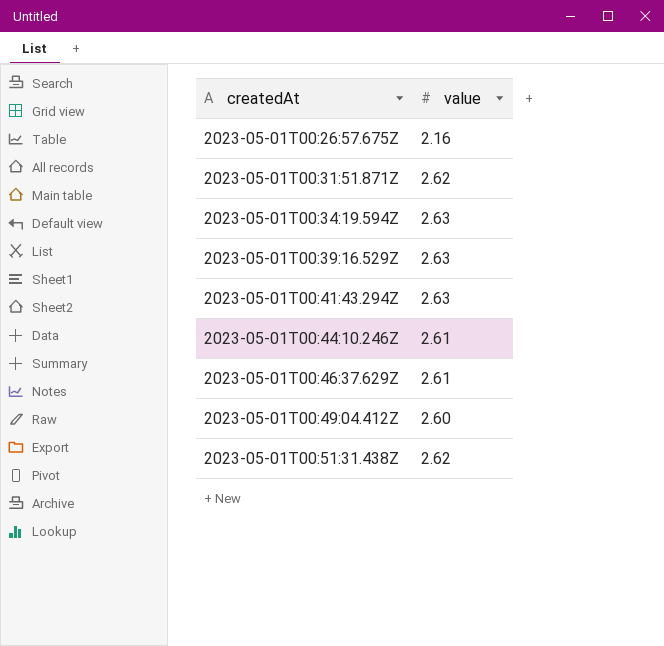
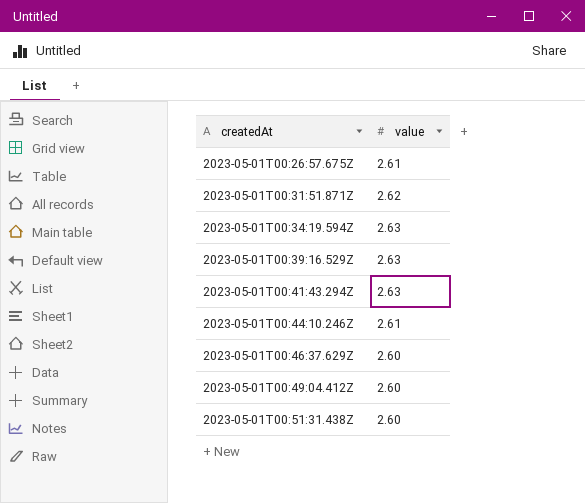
2023-05-01T00:26:57.675Z | value: 2.16 -> 2.61
2023-05-01T00:46:37.629Z | value: 2.61 -> 2.60
2023-05-01T00:51:31.438Z | value: 2.62 -> 2.60

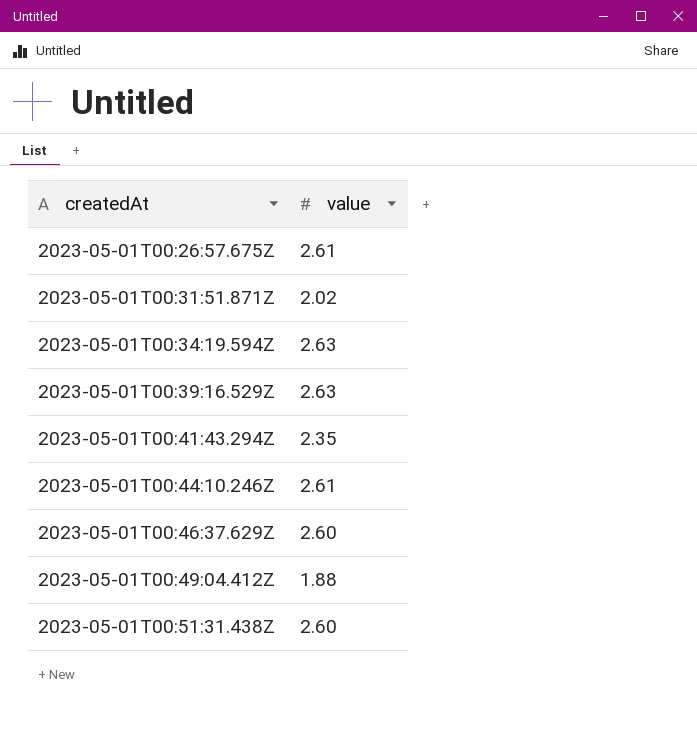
2023-05-01T00:31:51.871Z | value: 2.62 -> 2.02
2023-05-01T00:41:43.294Z | value: 2.63 -> 2.35
2023-05-01T00:49:04.412Z | value: 2.60 -> 1.88

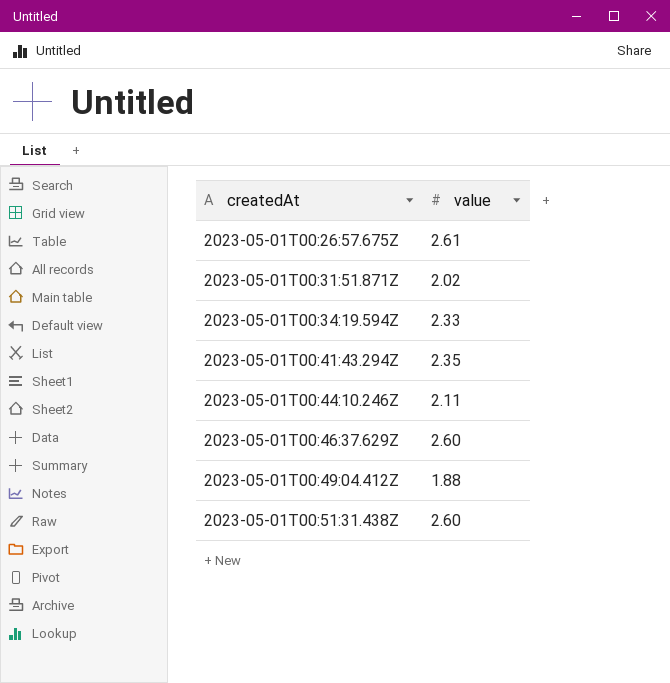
row 2023-05-01T00:39:16.529Z: 2.63 -> none
2023-05-01T00:34:19.594Z | value: 2.63 -> 2.33
2023-05-01T00:44:10.246Z | value: 2.61 -> 2.11

